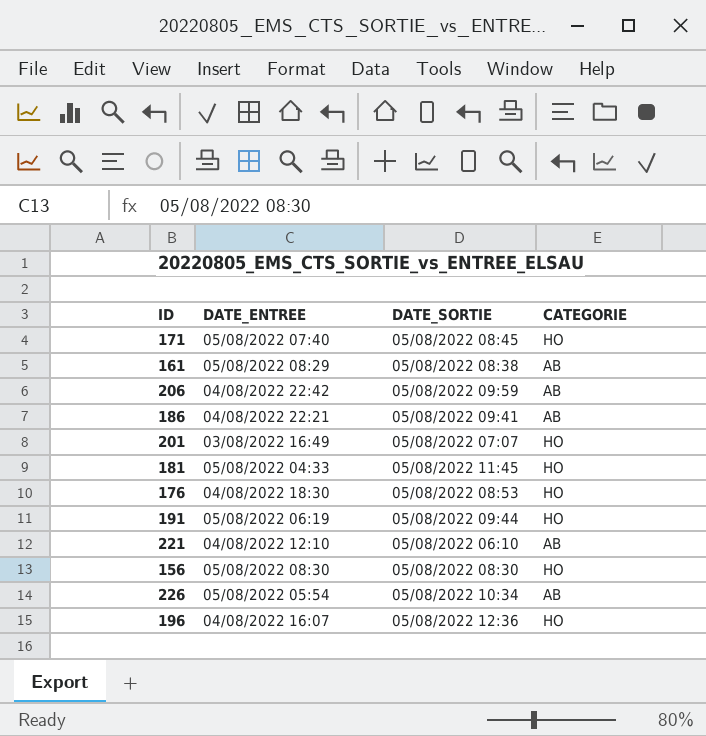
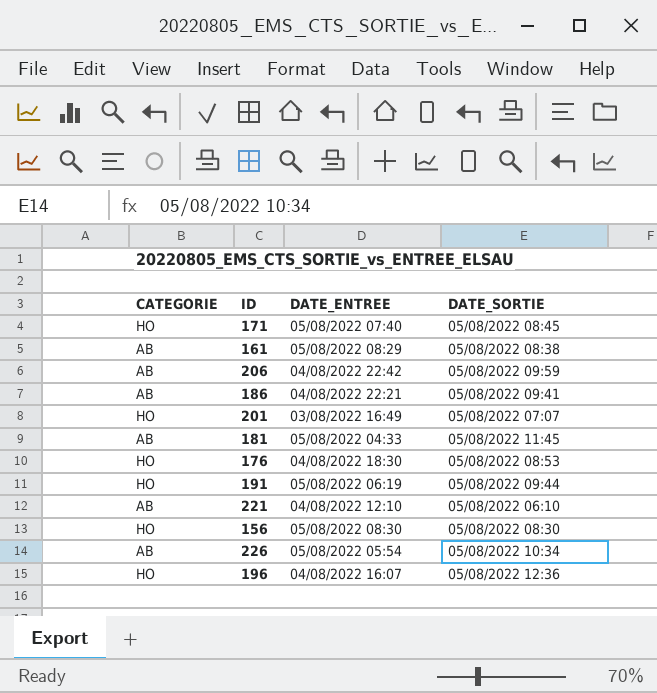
column CATEGORIE | position: 4 -> 1
181 | CATEGORIE: HO -> AB

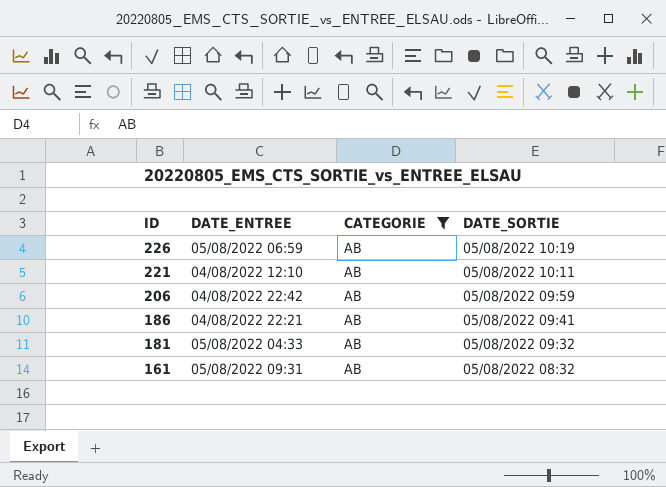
filter: none -> CATEGORIE = AB
row order: none -> ID descending
column CATEGORIE | position: 1 -> 3
226 | DATE_ENTREE: 05/08/2022 05:54 -> 05/08/2022 06:59
226 | DATE_SORTIE: 05/08/2022 10:34 -> 05/08/2022 10:19
221 | DATE_SORTIE: 05/08/2022 06:10 -> 05/08/2022 10:11
181 | DATE_SORTIE: 05/08/2022 11:45 -> 05/08/2022 09:32
161 | DATE_ENTREE: 05/08/2022 08:29 -> 05/08/2022 09:31
161 | DATE_SORTIE: 05/08/2022 08:38 -> 05/08/2022 08:32

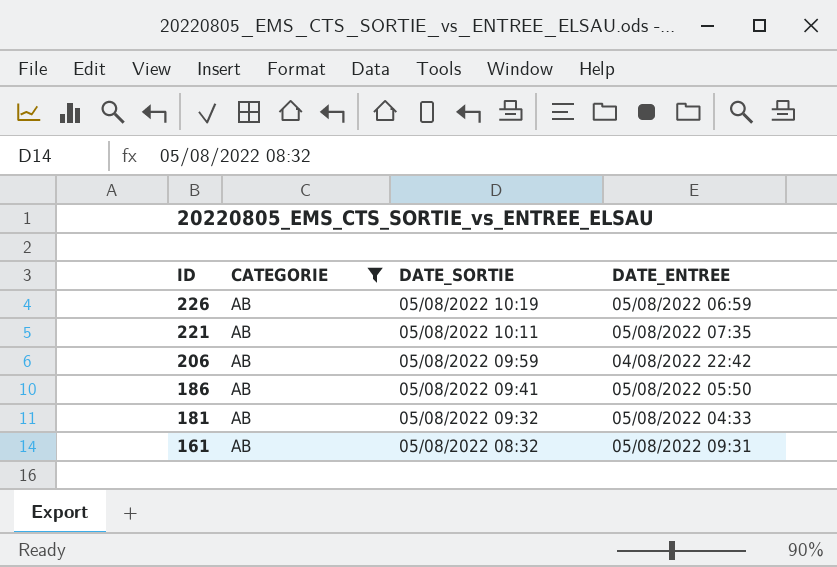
column DATE_ENTREE | position: 2 -> 4
221 | DATE_ENTREE: 04/08/2022 12:10 -> 05/08/2022 07:35
186 | DATE_ENTREE: 04/08/2022 22:21 -> 05/08/2022 05:50

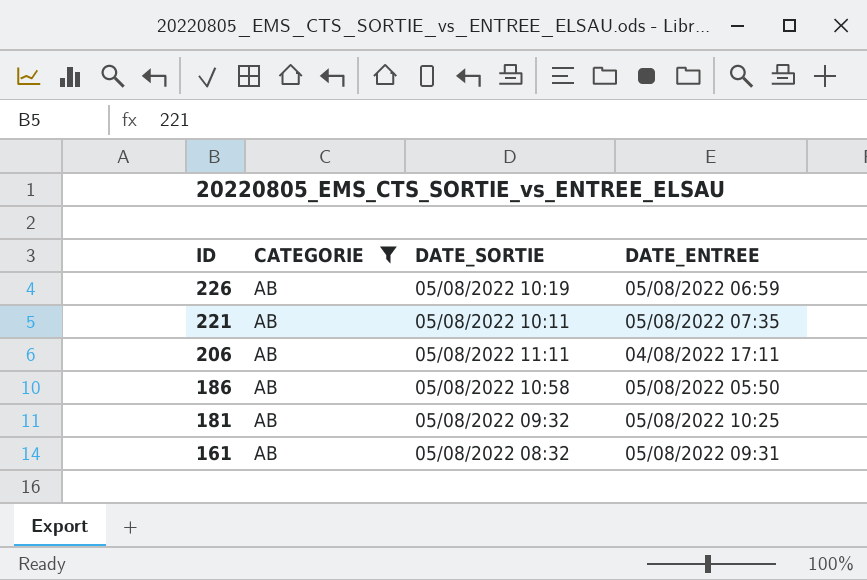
206 | DATE_SORTIE: 05/08/2022 09:59 -> 05/08/2022 11:11
206 | DATE_ENTREE: 04/08/2022 22:42 -> 04/08/2022 17:11
186 | DATE_SORTIE: 05/08/2022 09:41 -> 05/08/2022 10:58
181 | DATE_ENTREE: 05/08/2022 04:33 -> 05/08/2022 10:25

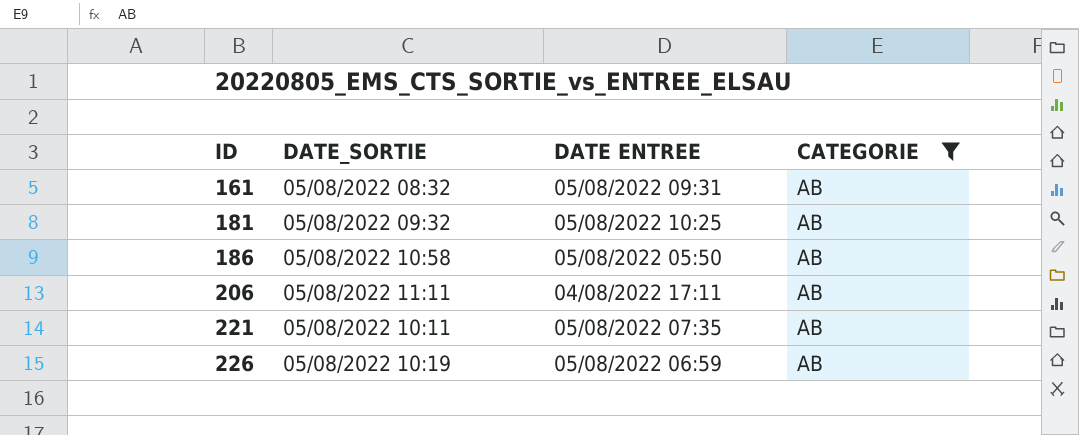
row order: ID descending -> ID ascending
column name: DATE_ENTREE -> DATE ENTREE
column CATEGORIE | position: 2 -> 4

